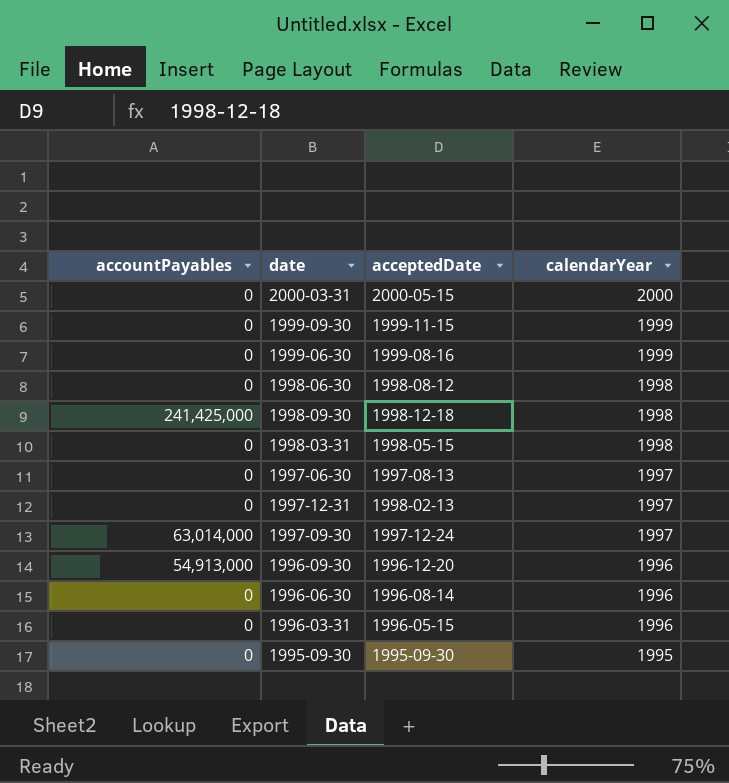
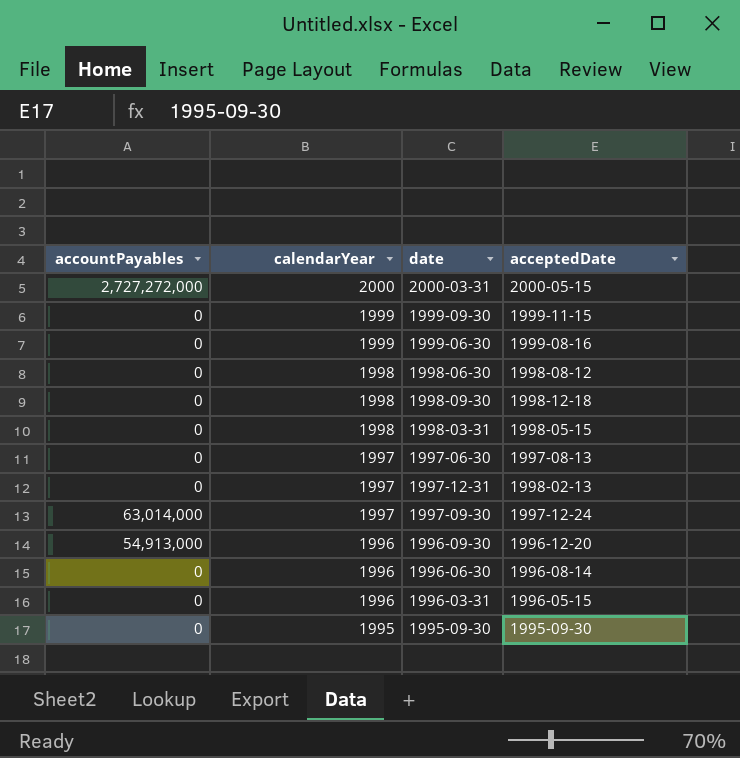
column calendarYear | position: 4 -> 2
2000-03-31 | accountPayables: 0 -> 2,727,272,000
1998-09-30 | accountPayables: 241,425,000 -> 0

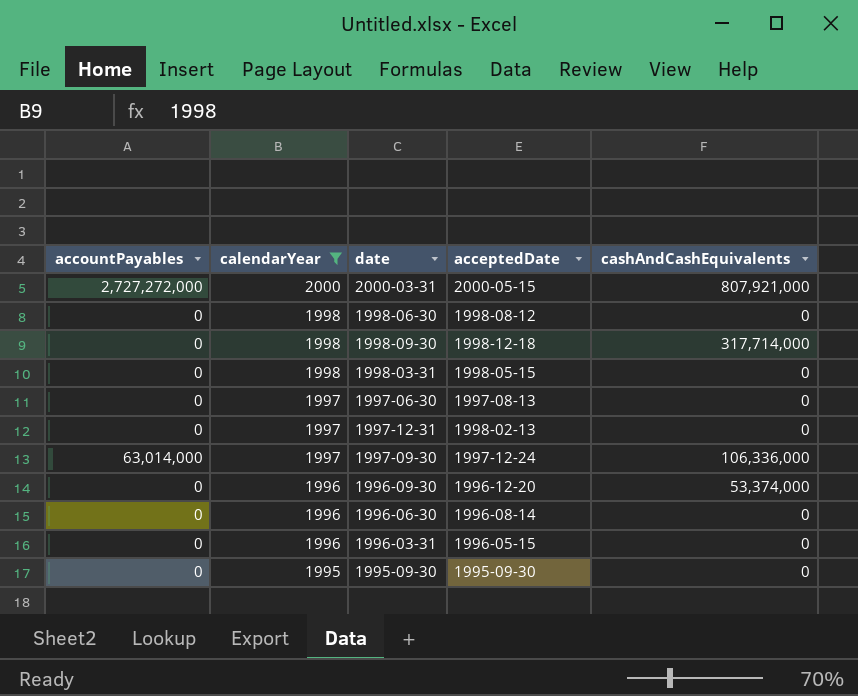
filter: none -> calendarYear != 1999
column cashAndCashEquivalents | position: none -> 5
1996-09-30 | accountPayables: 54,913,000 -> 0

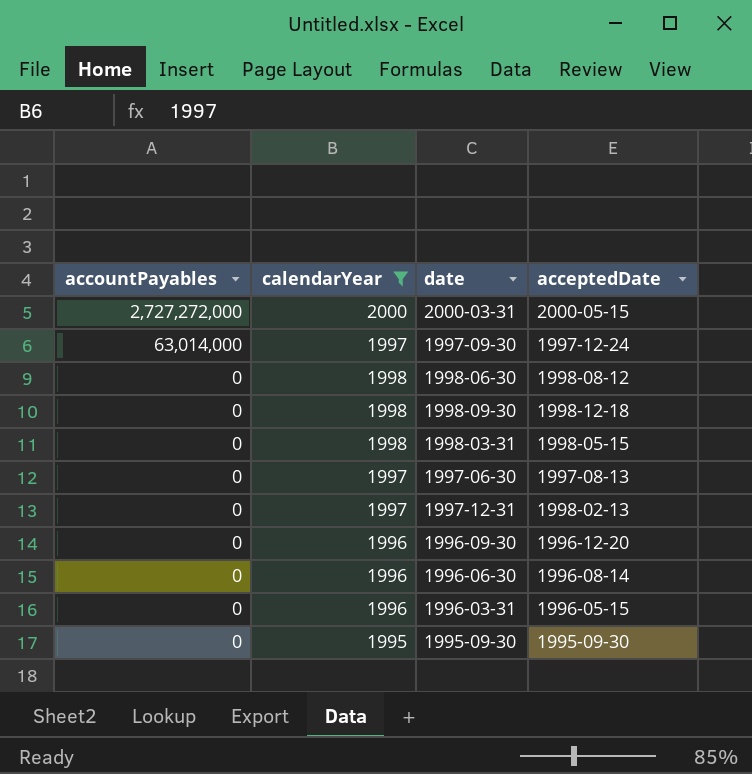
row order: calendarYear descending -> accountPayables descending
column cashAndCashEquivalents | position: 5 -> none

